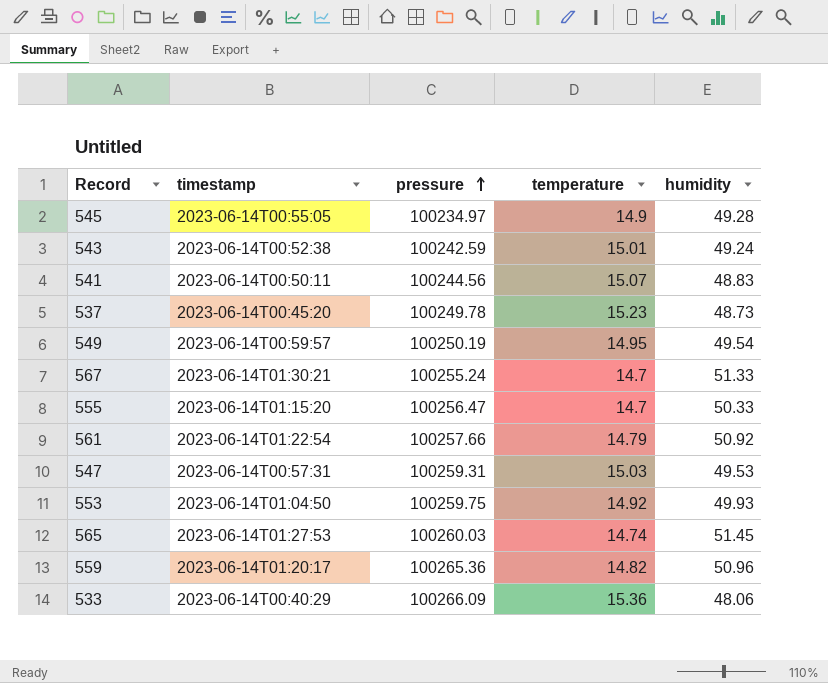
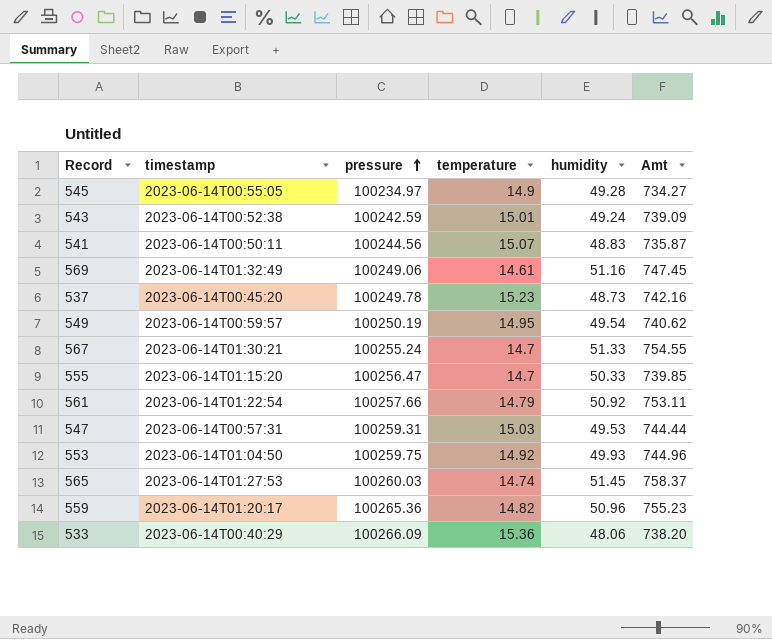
column Amt | formula: none -> [temperature] * [humidity]
row 569: none -> 2023-06-14T01:32:49 | 100249.06 | 14.61 | 51.16 | 747.45

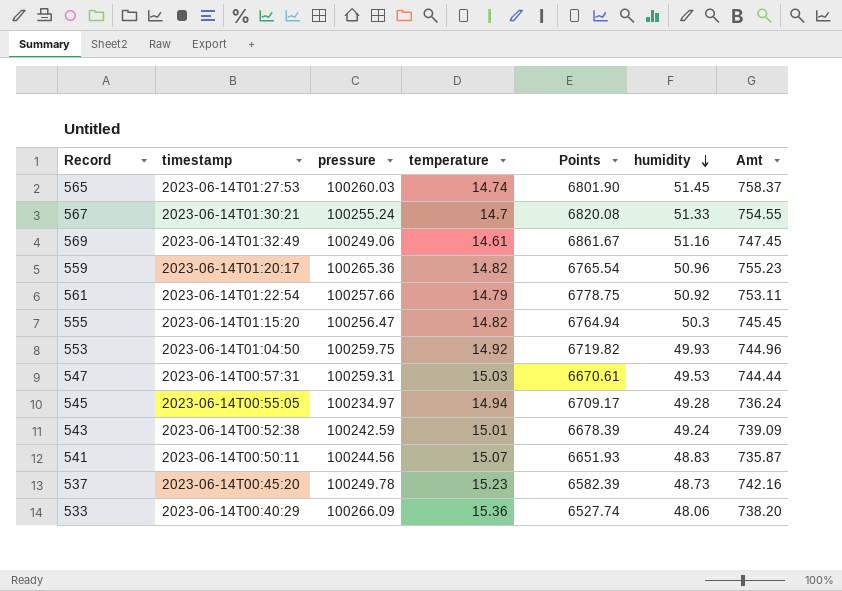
row order: pressure ascending -> humidity descending
column Points | formula: none -> [pressure] / [temperature]
row 549: 2023-06-14T00:59:57 | 100250.19 | 14.95 | 49.54 | 740.62 -> none
555 | temperature: 14.7 -> 14.82
555 | humidity: 50.33 -> 50.3
555 | Amt: 739.85 -> 745.45
545 | temperature: 14.9 -> 14.94
545 | Amt: 734.27 -> 736.24

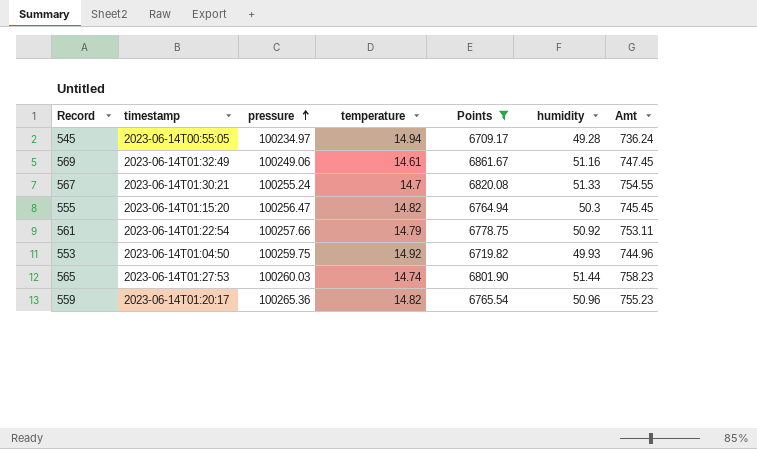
filter: none -> Points >= 6709.17
row order: humidity descending -> pressure ascending
565 | humidity: 51.45 -> 51.44
565 | Amt: 758.37 -> 758.23

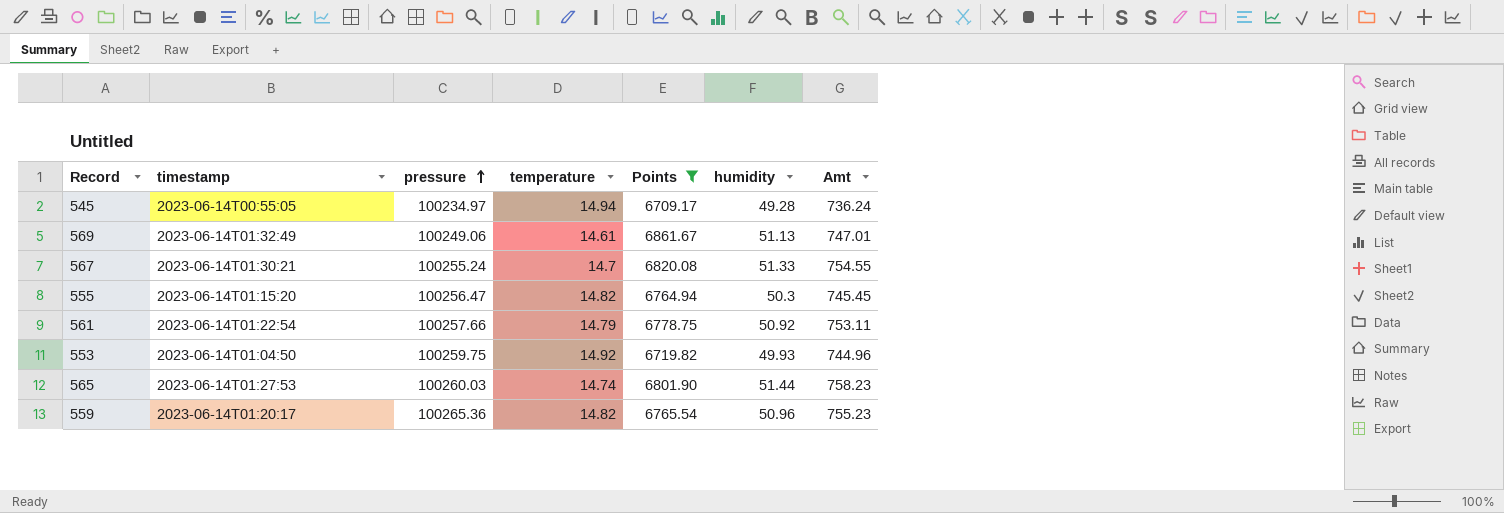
569 | humidity: 51.16 -> 51.13
569 | Amt: 747.45 -> 747.01

